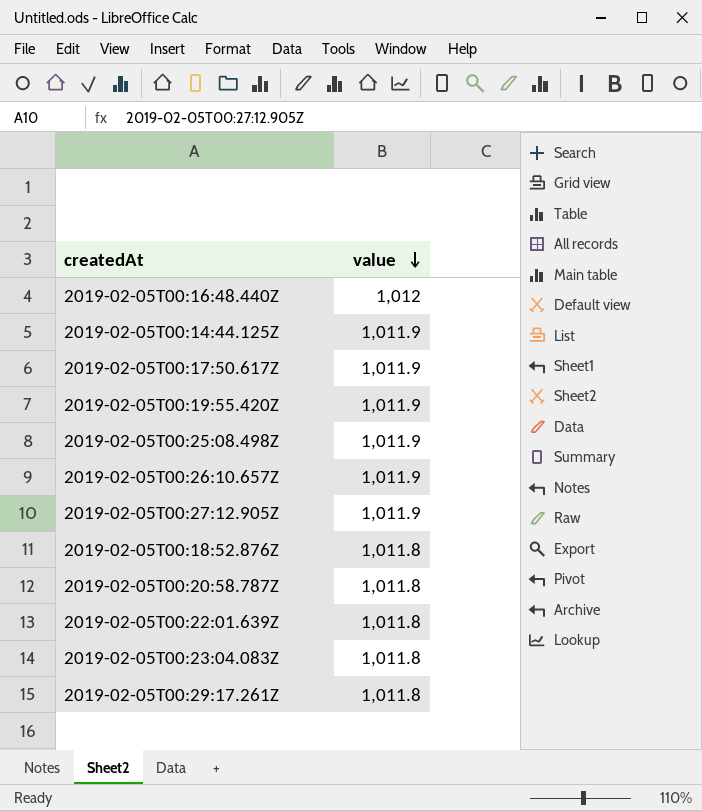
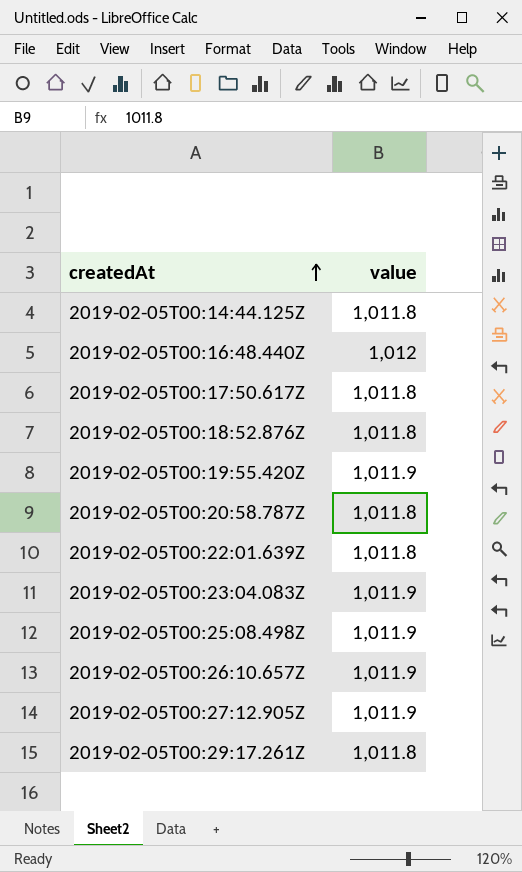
row order: value descending -> createdAt ascending
2019-02-05T00:14:44.125Z | value: 1,011.9 -> 1,011.8
2019-02-05T00:17:50.617Z | value: 1,011.9 -> 1,011.8
2019-02-05T00:23:04.083Z | value: 1,011.8 -> 1,011.9

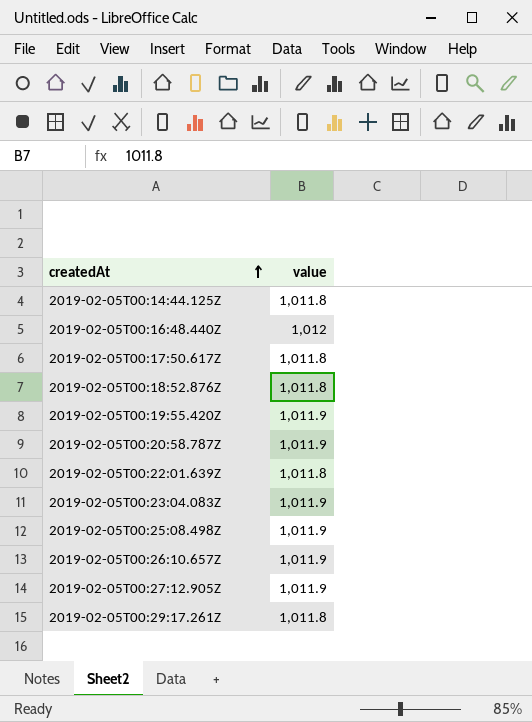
2019-02-05T00:20:58.787Z | value: 1,011.8 -> 1,011.9

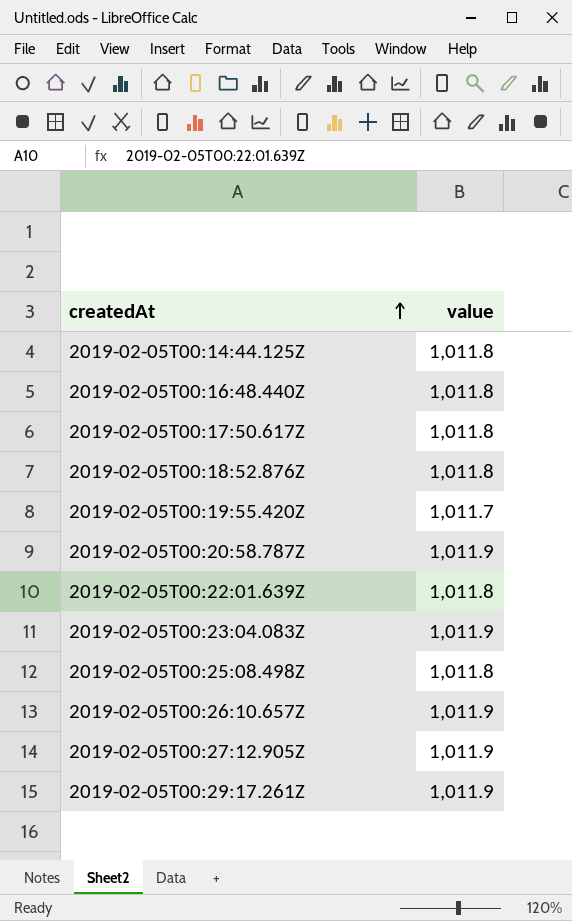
2019-02-05T00:16:48.440Z | value: 1,012 -> 1,011.8
2019-02-05T00:19:55.420Z | value: 1,011.9 -> 1,011.7
2019-02-05T00:25:08.498Z | value: 1,011.9 -> 1,011.8
2019-02-05T00:29:17.261Z | value: 1,011.8 -> 1,011.9

